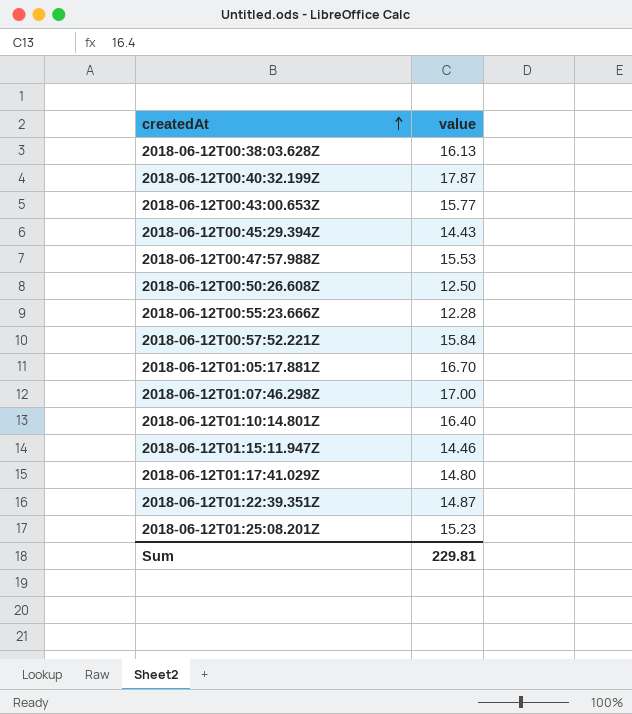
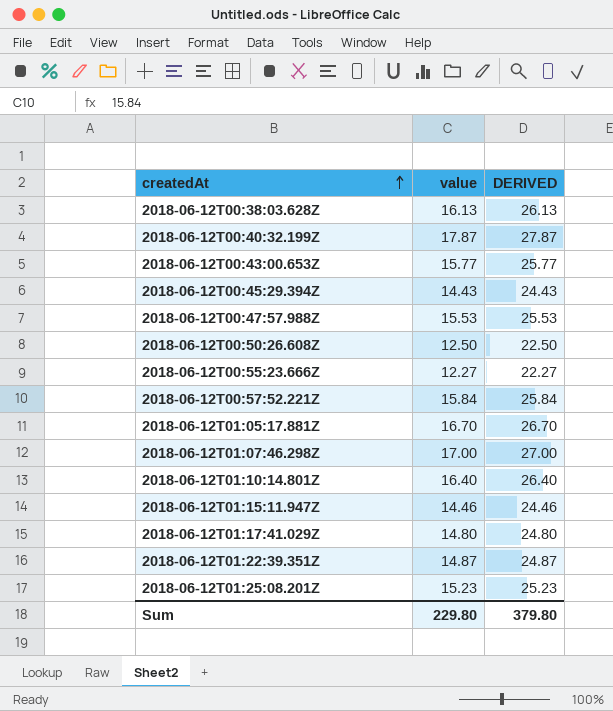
column DERIVED | formula: none -> [value] + 10
2018-06-12T00:55:23.666Z | value: 12.28 -> 12.27
Sum | value: 229.81 -> 229.80

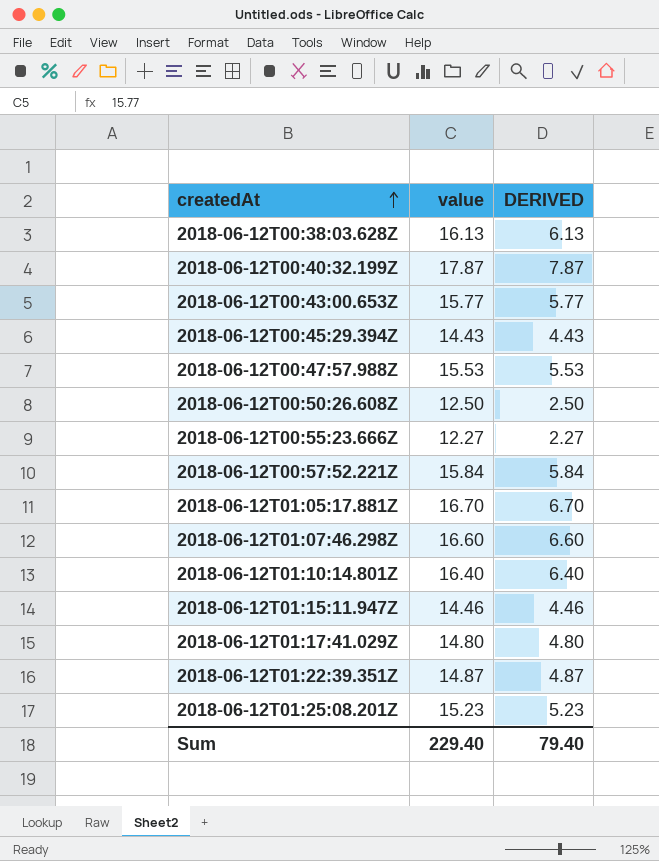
column DERIVED | formula: [value] + 10 -> [value] - 10
2018-06-12T01:07:46.298Z | value: 17.00 -> 16.60
Sum | value: 229.80 -> 229.40
Sum | DERIVED: 379.80 -> 79.40

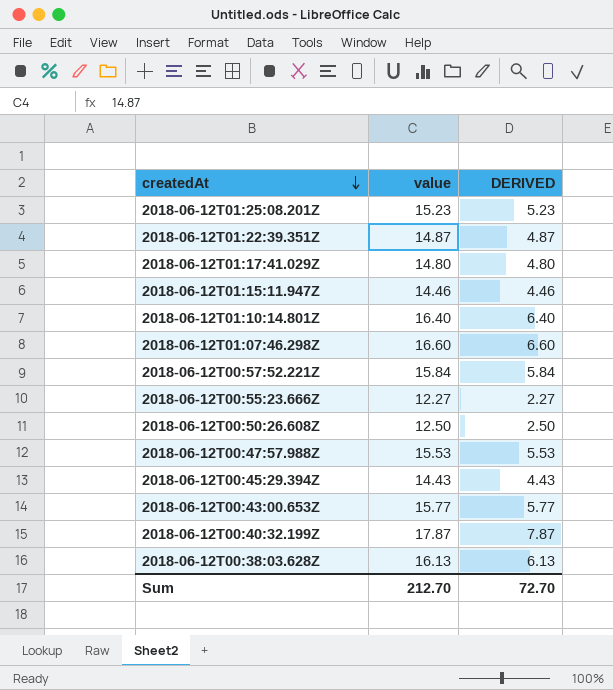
row order: createdAt ascending -> createdAt descending
row 2018-06-12T01:05:17.881Z: 16.70 | 6.70 -> none
Sum | value: 229.40 -> 212.70
Sum | DERIVED: 79.40 -> 72.70

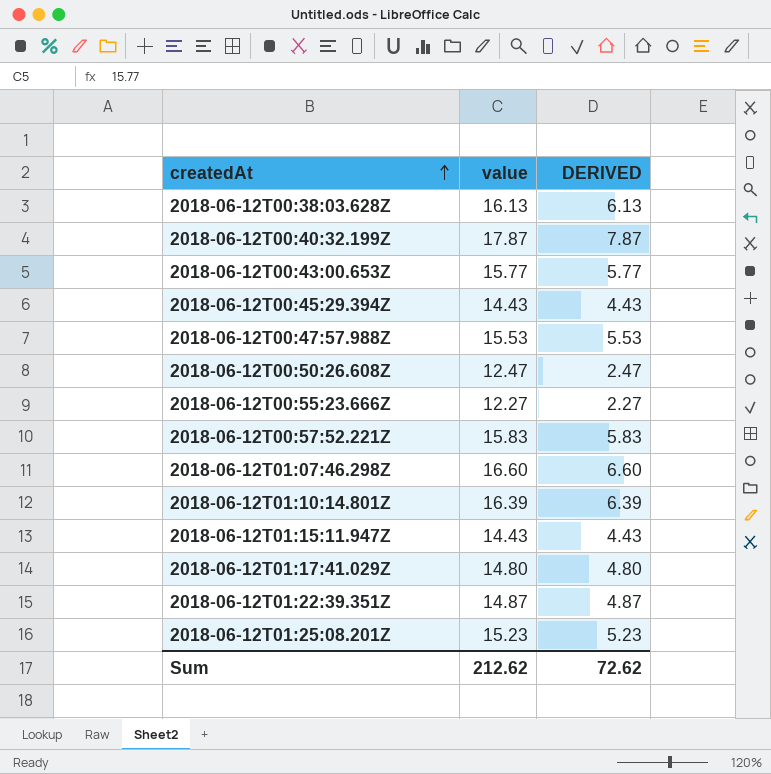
row order: createdAt descending -> createdAt ascending
2018-06-12T00:50:26.608Z | value: 12.50 -> 12.47
2018-06-12T00:50:26.608Z | DERIVED: 2.50 -> 2.47
2018-06-12T00:57:52.221Z | value: 15.84 -> 15.83
2018-06-12T00:57:52.221Z | DERIVED: 5.84 -> 5.83
2018-06-12T01:10:14.801Z | value: 16.40 -> 16.39
2018-06-12T01:10:14.801Z | DERIVED: 6.40 -> 6.39
2018-06-12T01:15:11.947Z | value: 14.46 -> 14.43
2018-06-12T01:15:11.947Z | DERIVED: 4.46 -> 4.43
Sum | value: 212.70 -> 212.62
Sum | DERIVED: 72.70 -> 72.62

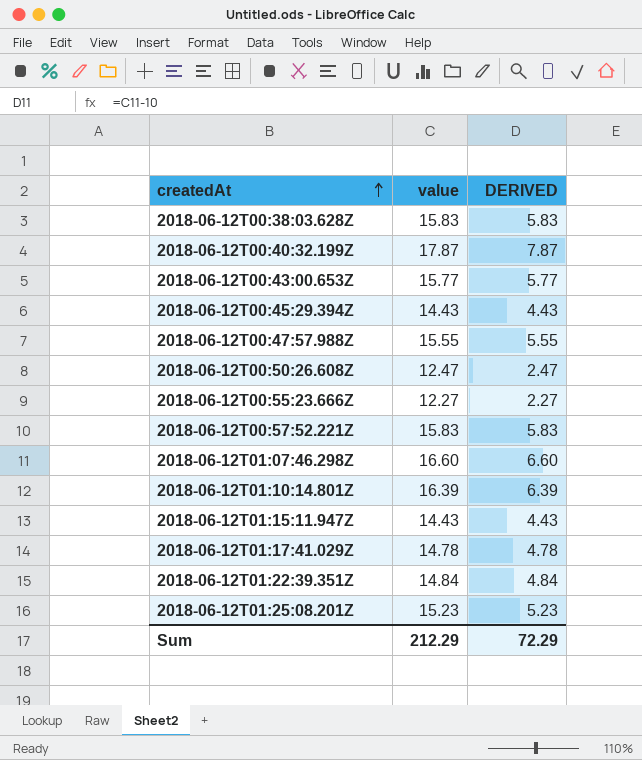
2018-06-12T00:38:03.628Z | value: 16.13 -> 15.83
2018-06-12T00:38:03.628Z | DERIVED: 6.13 -> 5.83
2018-06-12T00:47:57.988Z | value: 15.53 -> 15.55
2018-06-12T00:47:57.988Z | DERIVED: 5.53 -> 5.55
2018-06-12T01:17:41.029Z | value: 14.80 -> 14.78
2018-06-12T01:17:41.029Z | DERIVED: 4.80 -> 4.78
2018-06-12T01:22:39.351Z | value: 14.87 -> 14.84
2018-06-12T01:22:39.351Z | DERIVED: 4.87 -> 4.84
Sum | value: 212.62 -> 212.29
Sum | DERIVED: 72.62 -> 72.29

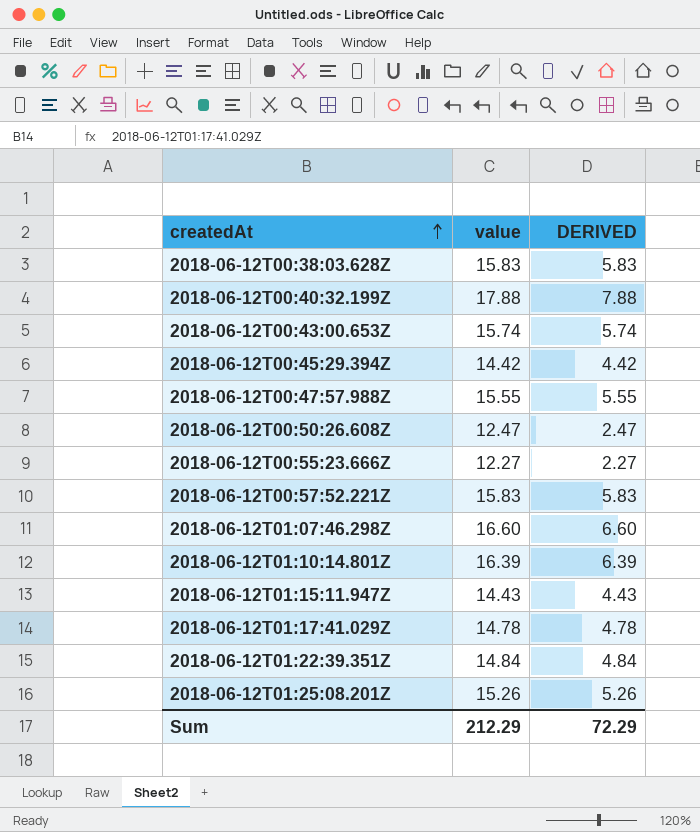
2018-06-12T00:40:32.199Z | value: 17.87 -> 17.88
2018-06-12T00:40:32.199Z | DERIVED: 7.87 -> 7.88
2018-06-12T00:43:00.653Z | value: 15.77 -> 15.74
2018-06-12T00:43:00.653Z | DERIVED: 5.77 -> 5.74
2018-06-12T00:45:29.394Z | value: 14.43 -> 14.42
2018-06-12T00:45:29.394Z | DERIVED: 4.43 -> 4.42
2018-06-12T01:25:08.201Z | value: 15.23 -> 15.26
2018-06-12T01:25:08.201Z | DERIVED: 5.23 -> 5.26

